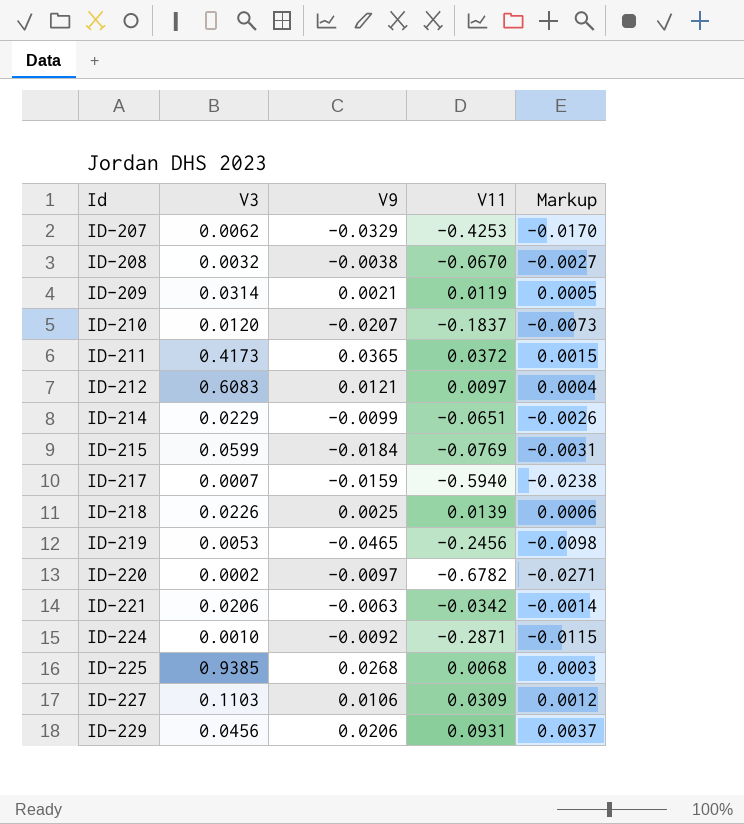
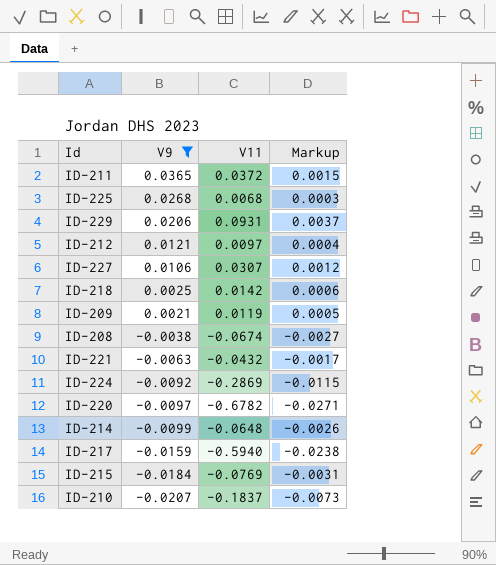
filter: none -> V9 >= -0.0207
row order: Id ascending -> V9 descending
column V3 | position: 2 -> none
ID-227 | V11: 0.0309 -> 0.0307
ID-218 | V11: 0.0139 -> 0.0142
ID-208 | V11: -0.0670 -> -0.0674
ID-221 | V11: -0.0342 -> -0.0432
ID-221 | Markup: -0.0014 -> -0.0017
ID-224 | V11: -0.2871 -> -0.2869
ID-214 | V11: -0.0651 -> -0.0648

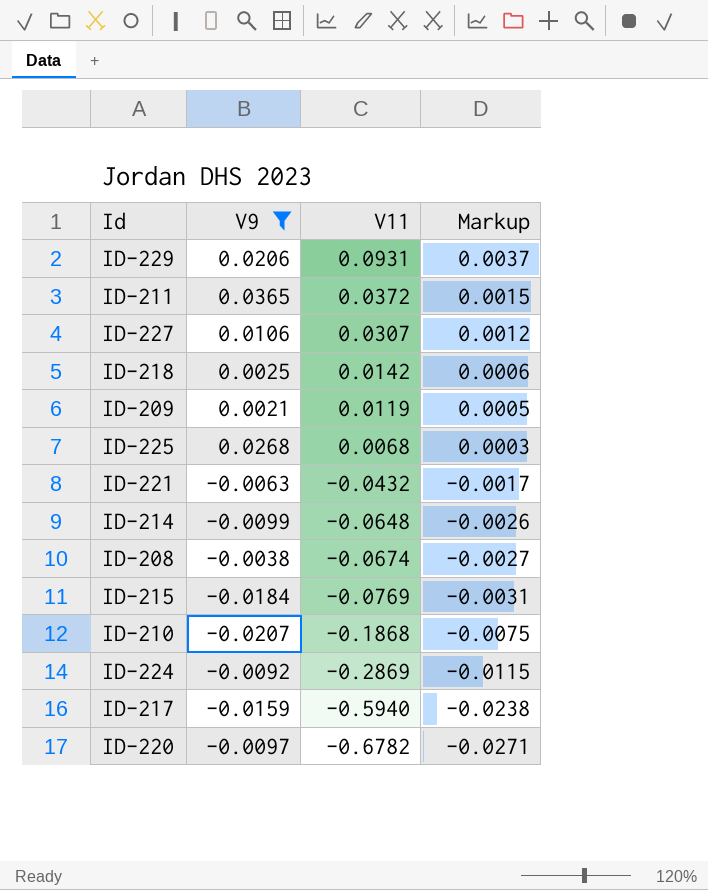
row order: V9 descending -> V11 descending
row ID-212: 0.0121 | 0.0097 | 0.0004 -> none
ID-210 | V11: -0.1837 -> -0.1868
ID-210 | Markup: -0.0073 -> -0.0075

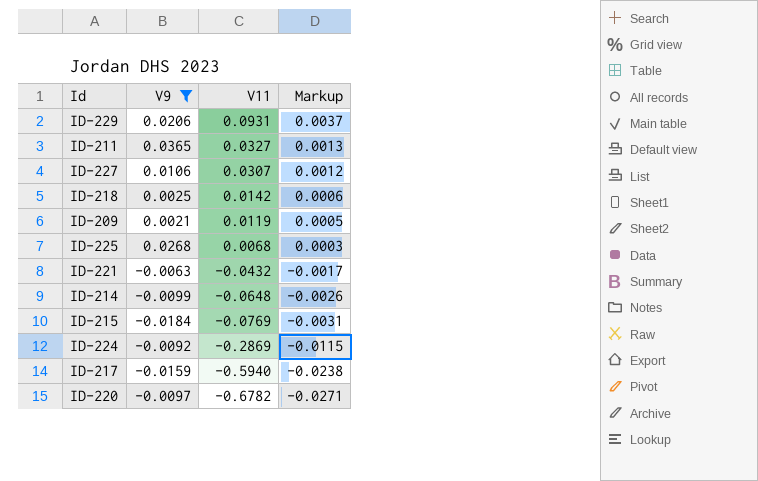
row ID-208: -0.0038 | -0.0674 | -0.0027 -> none
row ID-210: -0.0207 | -0.1868 | -0.0075 -> none
ID-211 | V11: 0.0372 -> 0.0327
ID-211 | Markup: 0.0015 -> 0.0013

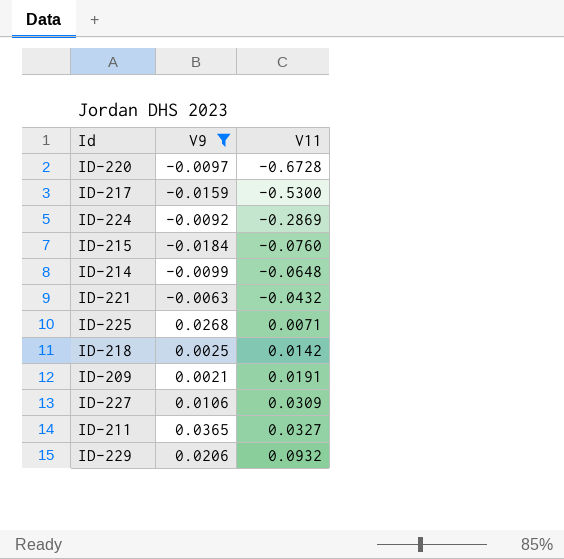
row order: V11 descending -> V11 ascending
column Markup | formula: [V11] * 0.04 -> none
ID-220 | V11: -0.6782 -> -0.6728
ID-217 | V11: -0.5940 -> -0.5300
ID-215 | V11: -0.0769 -> -0.0760
ID-225 | V11: 0.0068 -> 0.0071
ID-209 | V11: 0.0119 -> 0.0191
ID-227 | V11: 0.0307 -> 0.0309
ID-229 | V11: 0.0931 -> 0.0932

